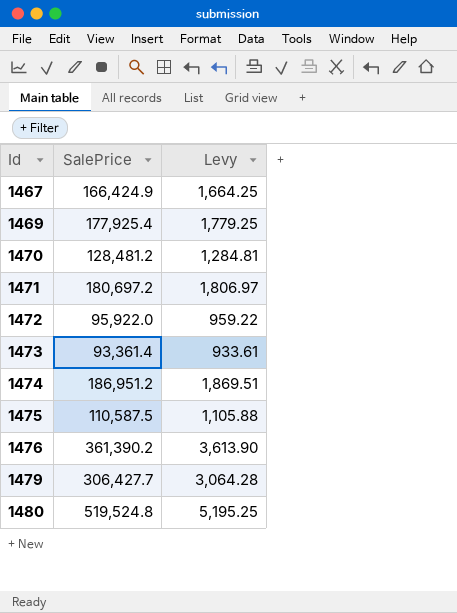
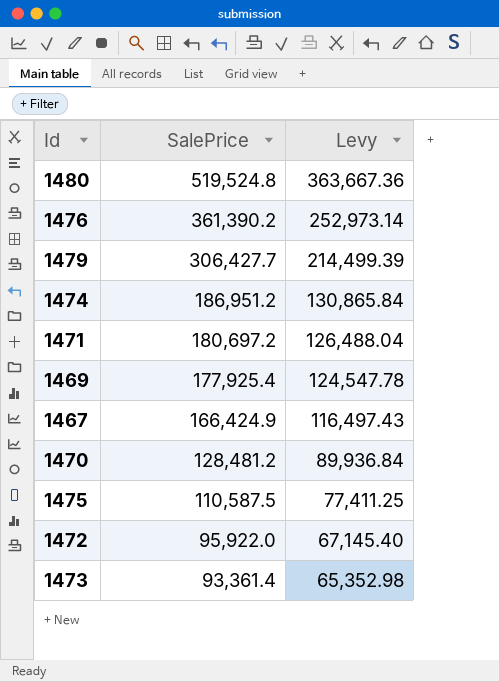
row order: Id ascending -> SalePrice descending
column Levy | formula: [SalePrice] * 0.01 -> [SalePrice] * 0.7

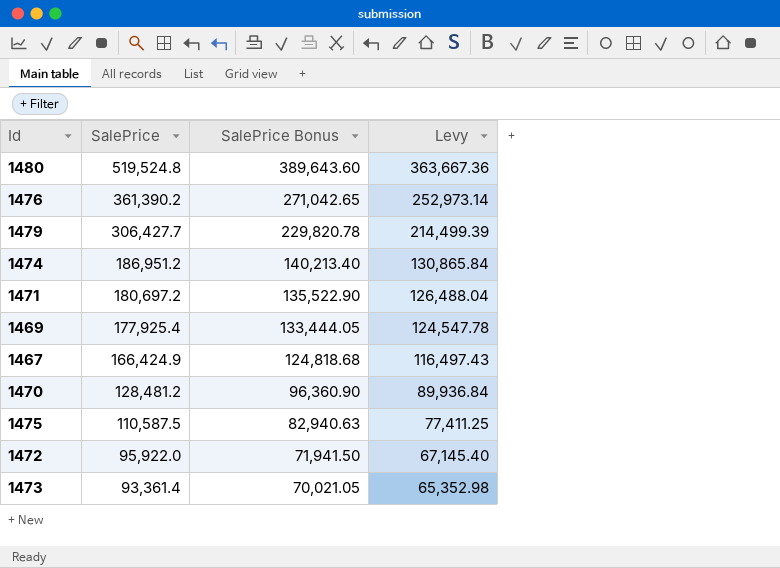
column SalePrice Bonus | formula: none -> [SalePrice] * 0.75

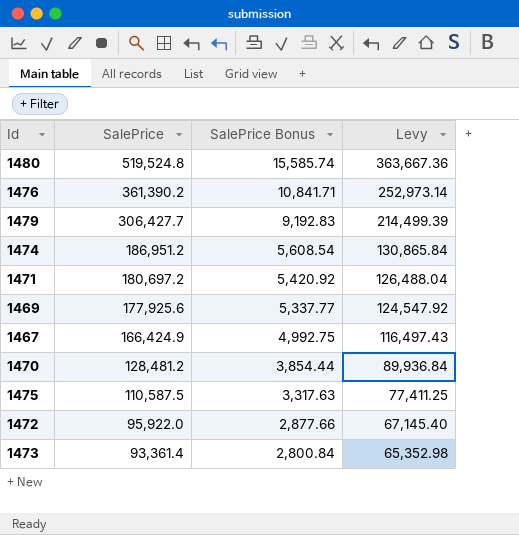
column SalePrice Bonus | formula: [SalePrice] * 0.75 -> [SalePrice] * 0.03
1469 | SalePrice: 177,925.4 -> 177,925.6
1469 | Levy: 124,547.78 -> 124,547.92

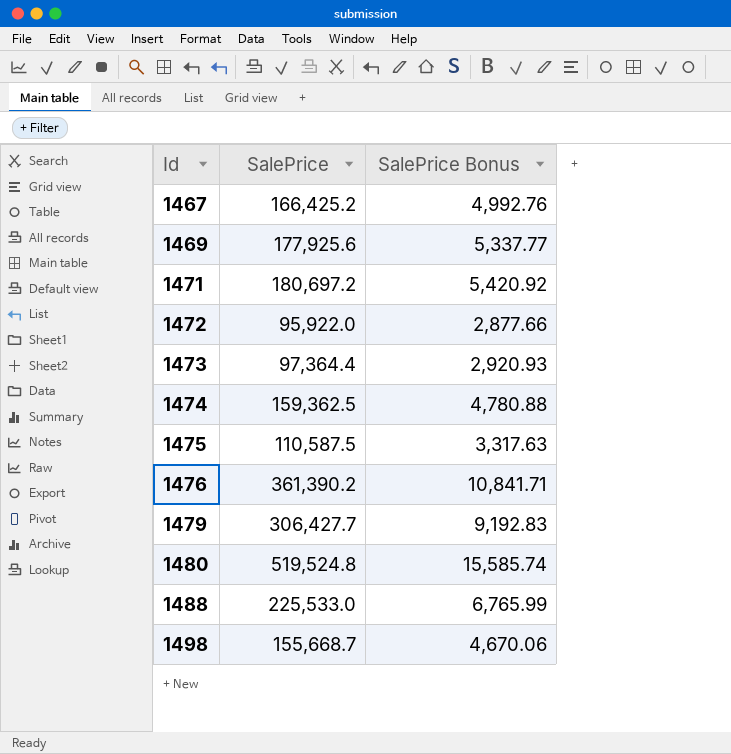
row order: SalePrice descending -> Id ascending
column Levy | formula: [SalePrice] * 0.7 -> none
row 1470: 128,481.2 | 3,854.44 | 89,936.84 -> none
1467 | SalePrice: 166,424.9 -> 166,425.2
1467 | SalePrice Bonus: 4,992.75 -> 4,992.76
1473 | SalePrice: 93,361.4 -> 97,364.4
1473 | SalePrice Bonus: 2,800.84 -> 2,920.93
1474 | SalePrice: 186,951.2 -> 159,362.5
1474 | SalePrice Bonus: 5,608.54 -> 4,780.88
row 1488: none -> 225,533.0 | 6,765.99
row 1498: none -> 155,668.7 | 4,670.06

